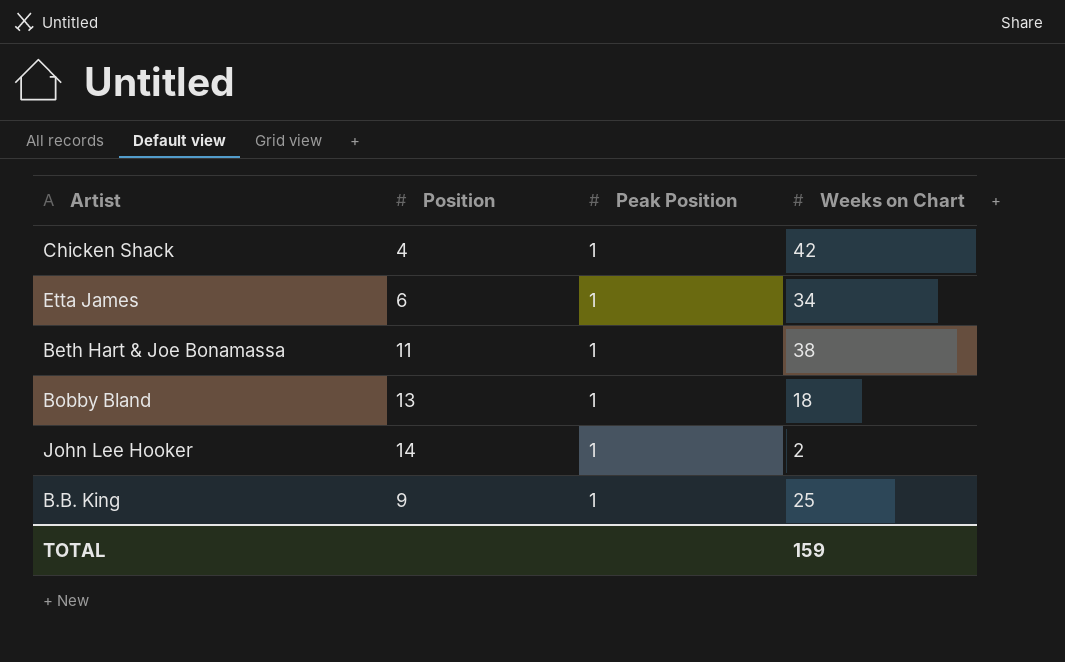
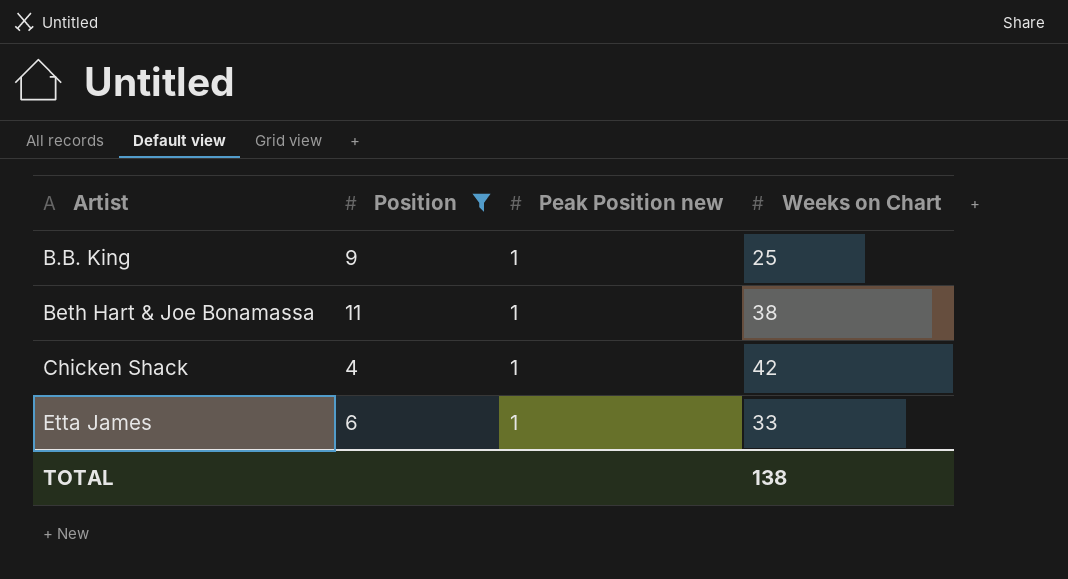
filter: none -> Position <= 11
row order: none -> Artist ascending
column name: Peak Position -> Peak Position new
Etta James | Weeks on Chart: 34 -> 33
TOTAL | Weeks on Chart: 159 -> 138

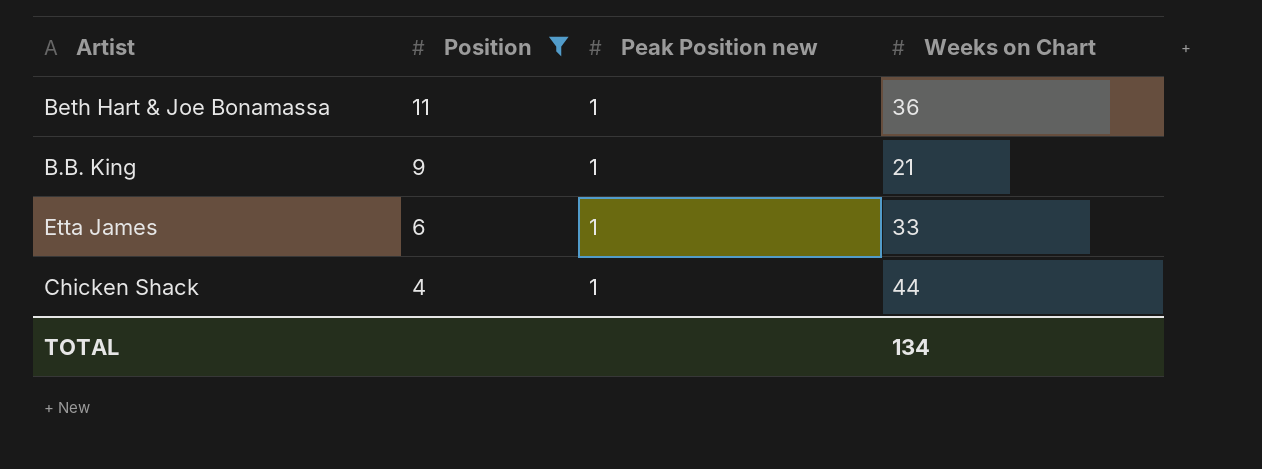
row order: Artist ascending -> Position descending
Beth Hart & Joe Bonamassa | Weeks on Chart: 38 -> 36
B.B. King | Weeks on Chart: 25 -> 21
Chicken Shack | Weeks on Chart: 42 -> 44
TOTAL | Weeks on Chart: 138 -> 134

